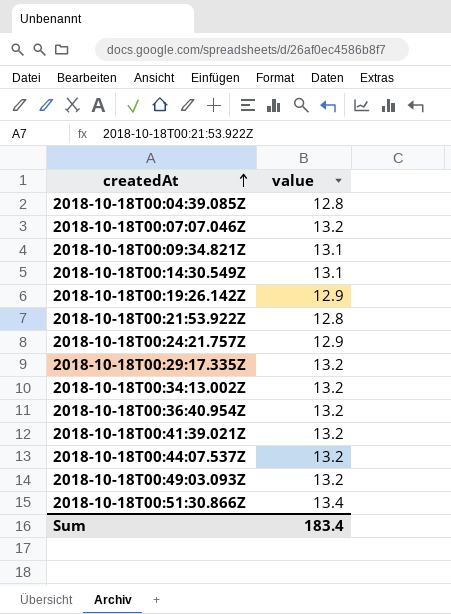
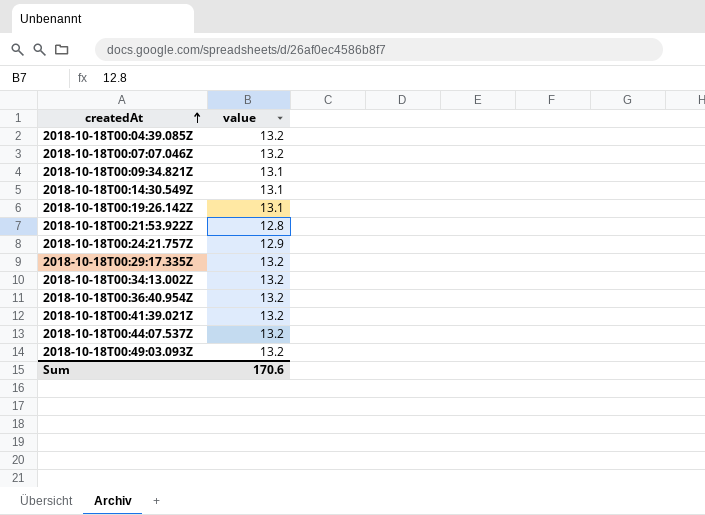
row 2018-10-18T00:51:30.866Z: 13.4 -> none
2018-10-18T00:04:39.085Z | value: 12.8 -> 13.2
2018-10-18T00:19:26.142Z | value: 12.9 -> 13.1
Sum | value: 183.4 -> 170.6

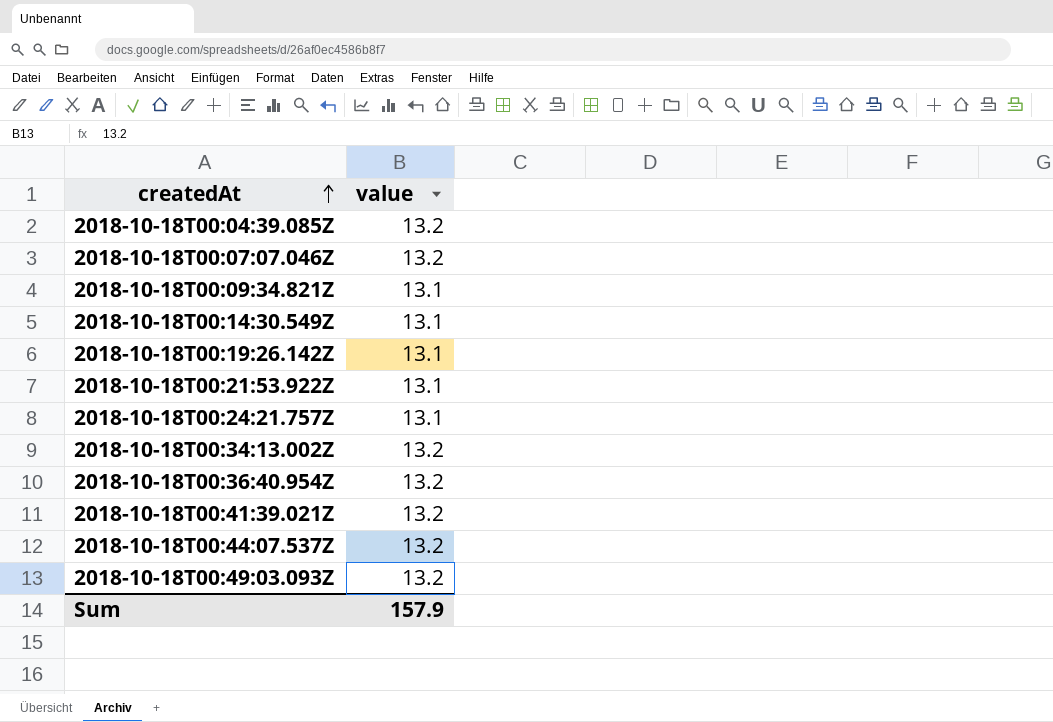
row 2018-10-18T00:29:17.335Z: 13.2 -> none
2018-10-18T00:21:53.922Z | value: 12.8 -> 13.1
2018-10-18T00:24:21.757Z | value: 12.9 -> 13.1
Sum | value: 170.6 -> 157.9

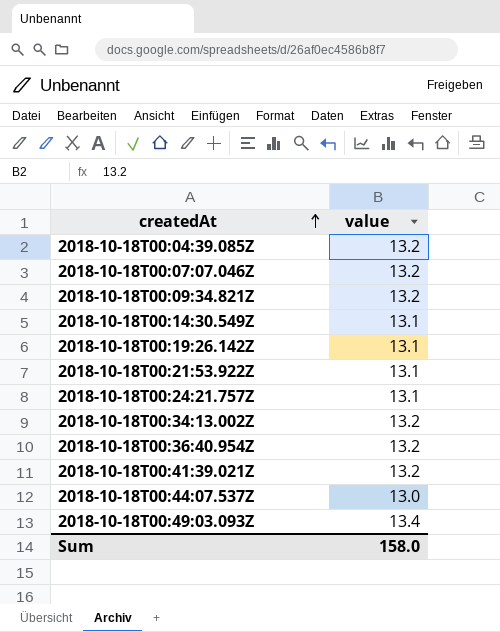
2018-10-18T00:09:34.821Z | value: 13.1 -> 13.2
2018-10-18T00:44:07.537Z | value: 13.2 -> 13.0
2018-10-18T00:49:03.093Z | value: 13.2 -> 13.4
Sum | value: 157.9 -> 158.0

